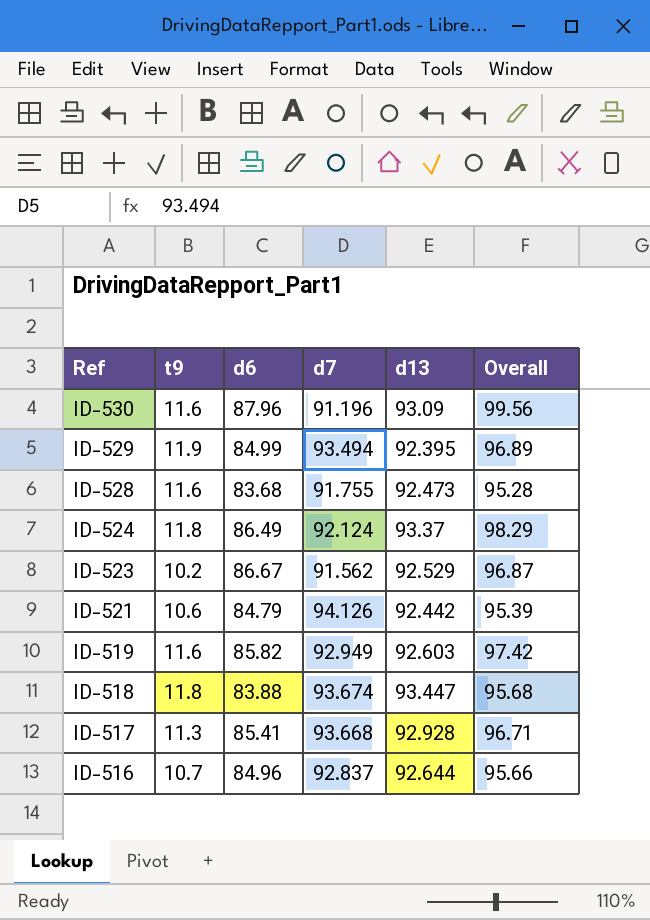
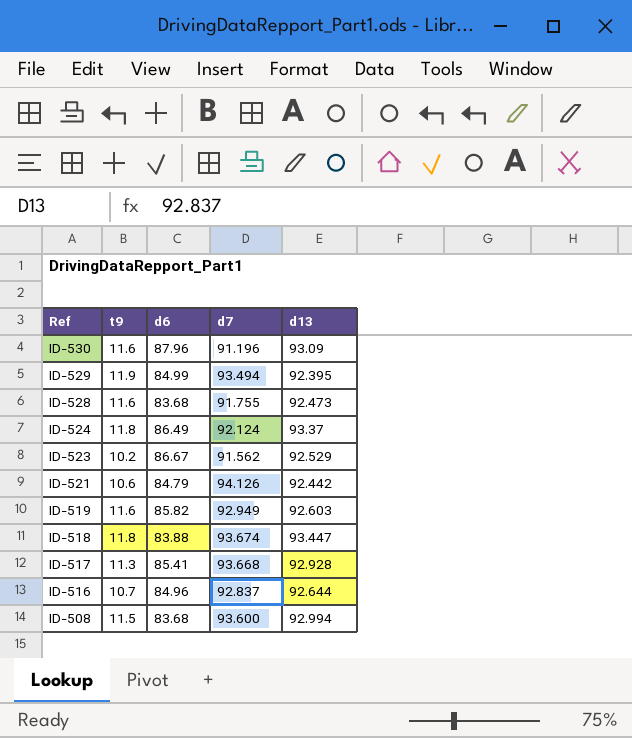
column Overall | formula: [t9] + [d6] -> none
row ID-508: none -> 11.5 | 83.68 | 93.600 | 92.994

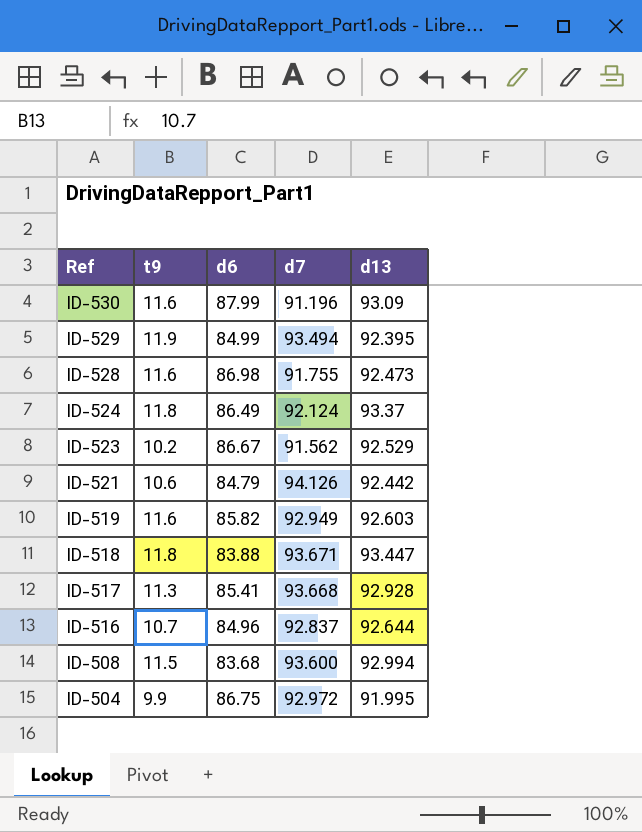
ID-530 | d6: 87.96 -> 87.99
ID-528 | d6: 83.68 -> 86.98
ID-518 | d7: 93.674 -> 93.671
row ID-504: none -> 9.9 | 86.75 | 92.972 | 91.995

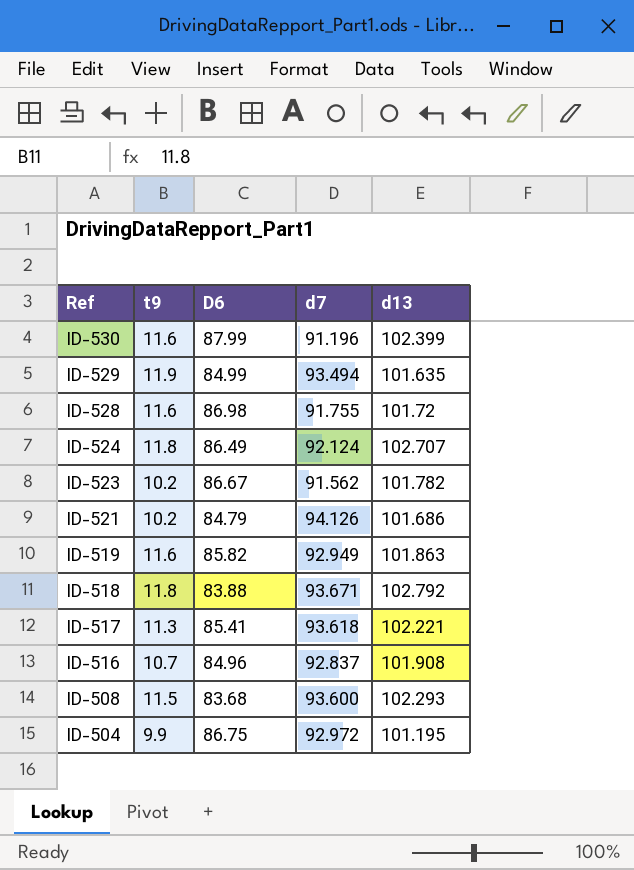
column name: d6 -> D6
ID-530 | d13: 93.09 -> 102.399
ID-529 | d13: 92.395 -> 101.635
ID-528 | d13: 92.473 -> 101.72
ID-524 | d13: 93.37 -> 102.707
ID-523 | d13: 92.529 -> 101.782
ID-521 | t9: 10.6 -> 10.2
ID-521 | d13: 92.442 -> 101.686
ID-519 | d13: 92.603 -> 101.863
ID-518 | d13: 93.447 -> 102.792
ID-517 | d7: 93.668 -> 93.618
ID-517 | d13: 92.928 -> 102.221
ID-516 | d13: 92.644 -> 101.908
ID-508 | d13: 92.994 -> 102.293
ID-504 | d13: 91.995 -> 101.195

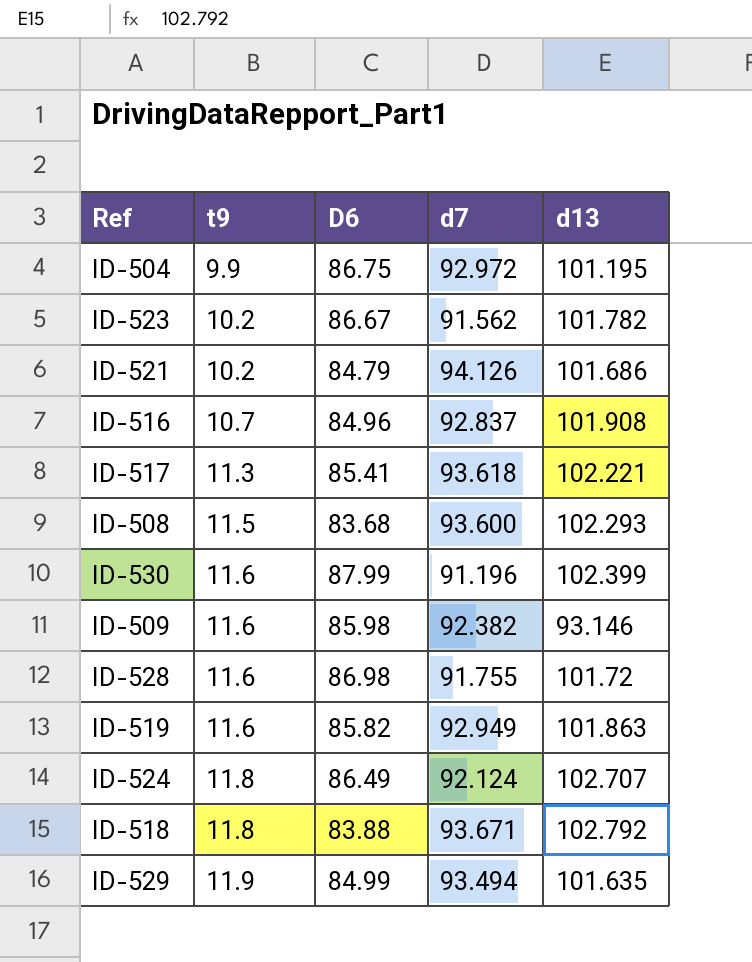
row order: Ref descending -> t9 ascending
row ID-509: none -> 11.6 | 85.98 | 92.382 | 93.146

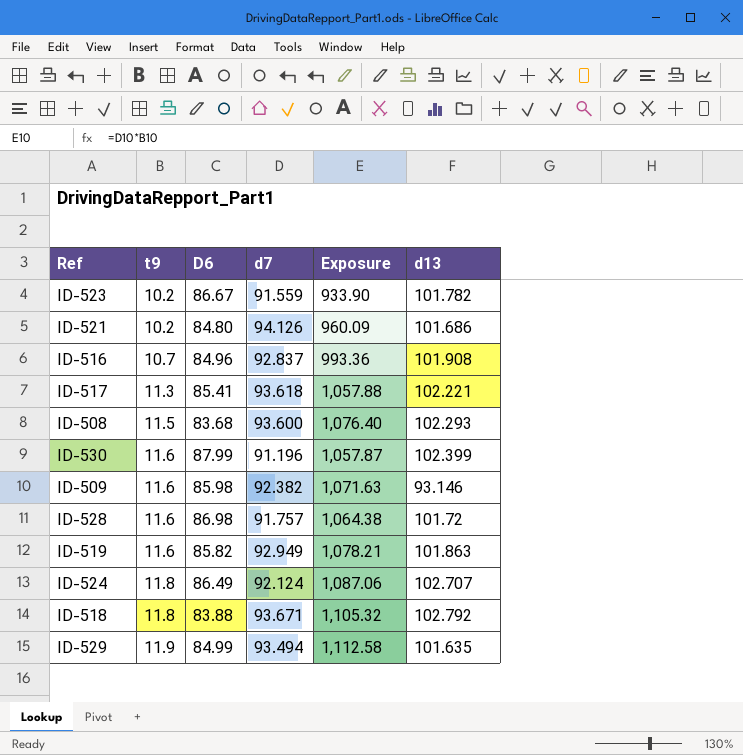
column Exposure | formula: none -> [t9] * [d7]
row ID-504: 9.9 | 86.75 | 92.972 | 101.195 -> none
ID-523 | d7: 91.562 -> 91.559
ID-521 | D6: 84.79 -> 84.80
ID-528 | d7: 91.755 -> 91.757

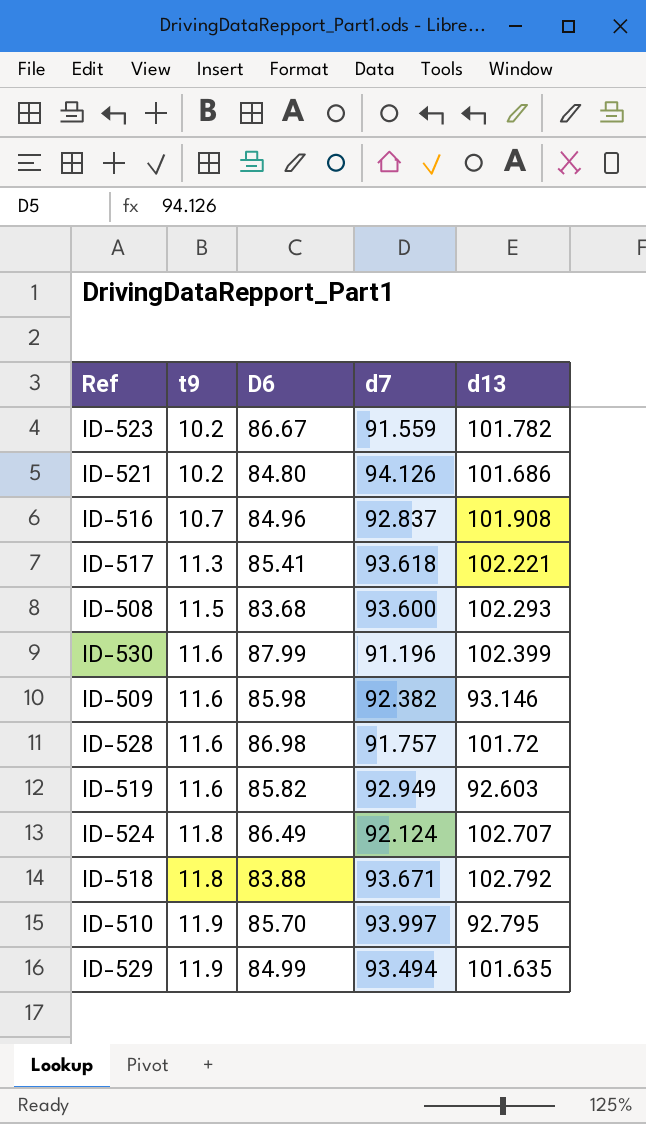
column Exposure | formula: [t9] * [d7] -> none
ID-519 | d13: 101.863 -> 92.603
row ID-510: none -> 11.9 | 85.70 | 93.997 | 92.795

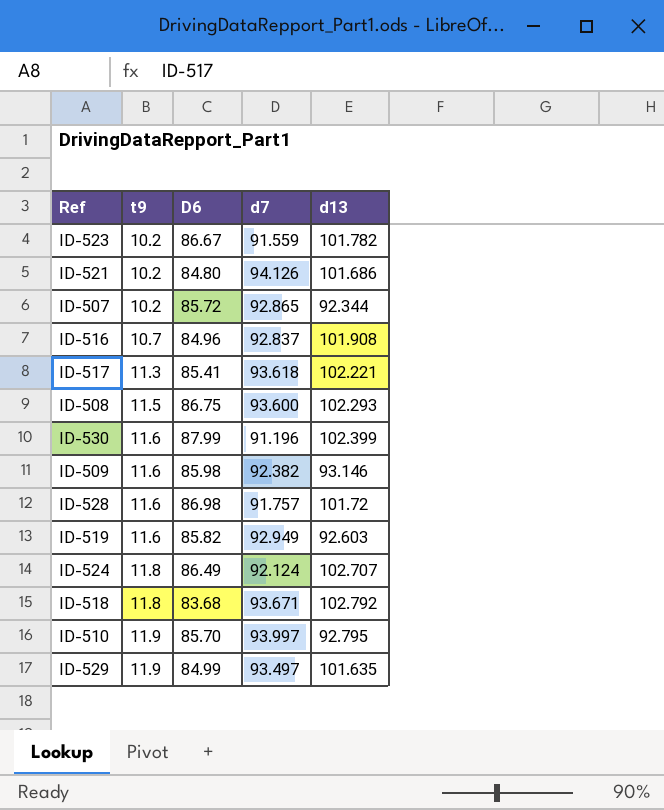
row ID-507: none -> 10.2 | 85.72 | 92.865 | 92.344
ID-508 | D6: 83.68 -> 86.75
ID-518 | D6: 83.88 -> 83.68
ID-529 | d7: 93.494 -> 93.497

